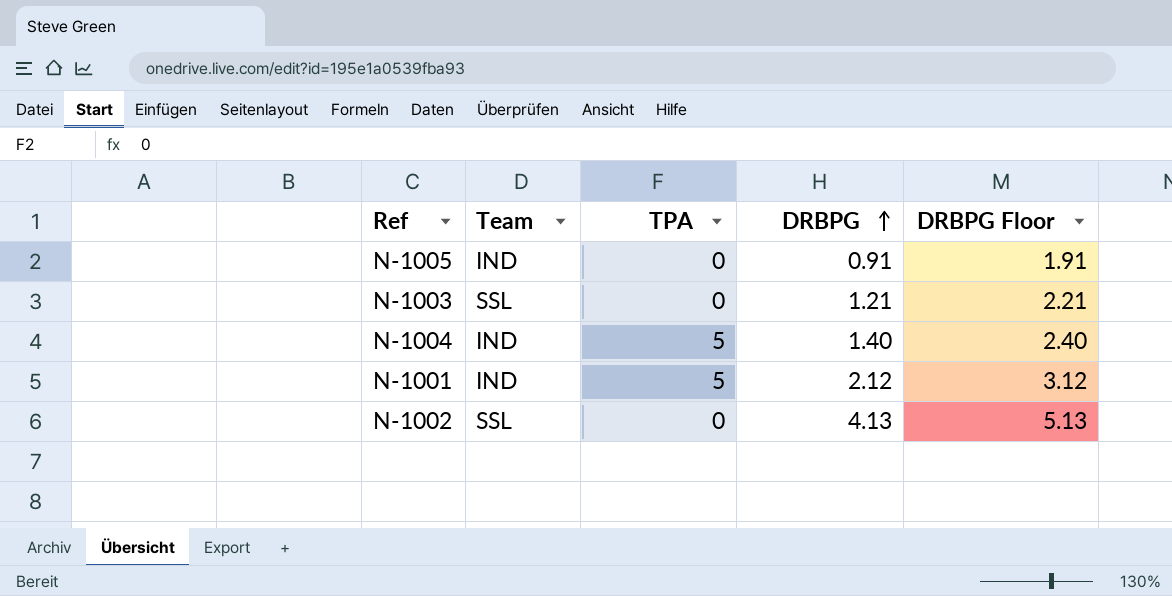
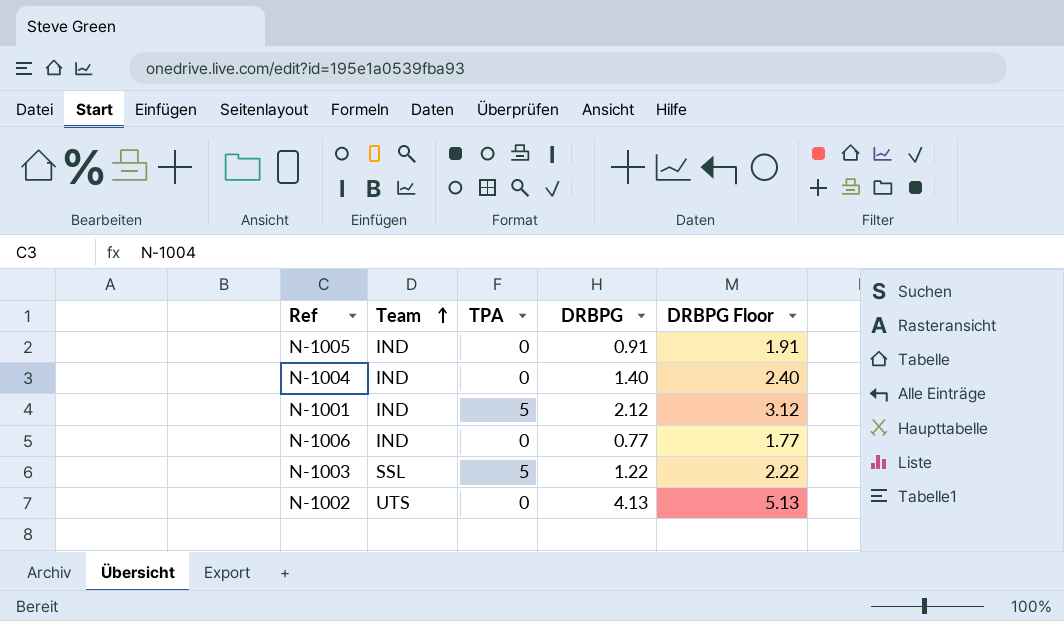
row order: DRBPG ascending -> Team ascending
N-1004 | TPA: 5 -> 0
row N-1006: none -> IND | 0 | 0.77 | 1.77
N-1003 | TPA: 0 -> 5
N-1003 | DRBPG: 1.21 -> 1.22
N-1003 | DRBPG Floor: 2.21 -> 2.22
N-1002 | Team: SSL -> UTS

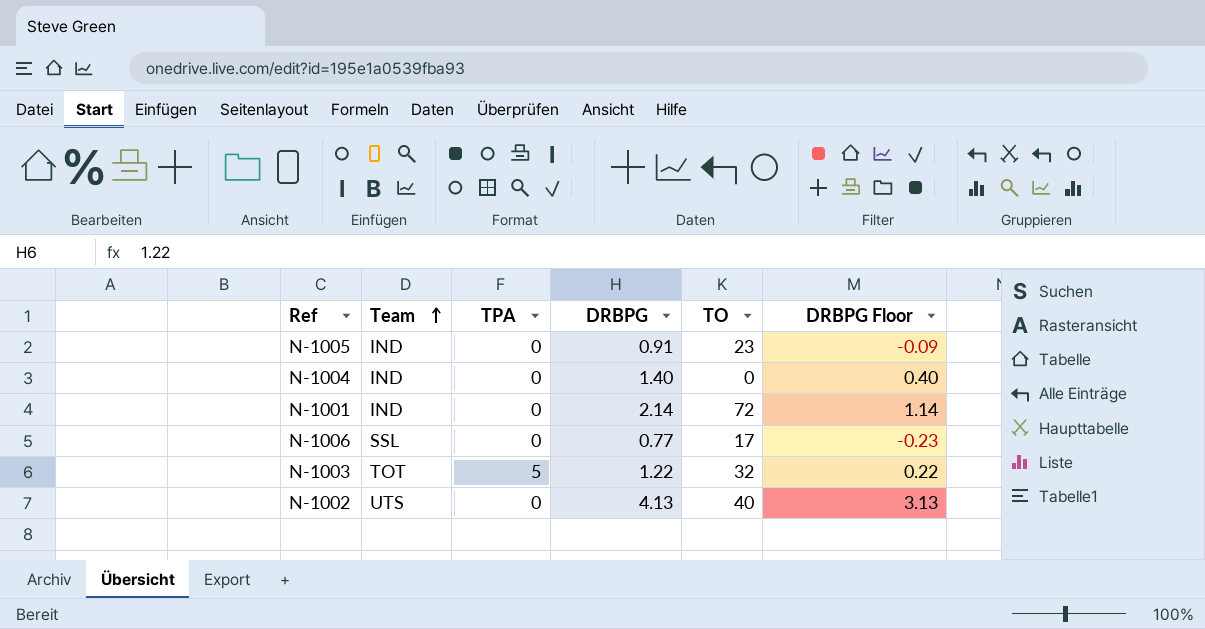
column TO | position: none -> 5
column DRBPG Floor | formula: [DRBPG] + 1 -> [DRBPG] - 1
N-1001 | TPA: 5 -> 0
N-1001 | DRBPG: 2.12 -> 2.14
N-1006 | Team: IND -> SSL
N-1003 | Team: SSL -> TOT

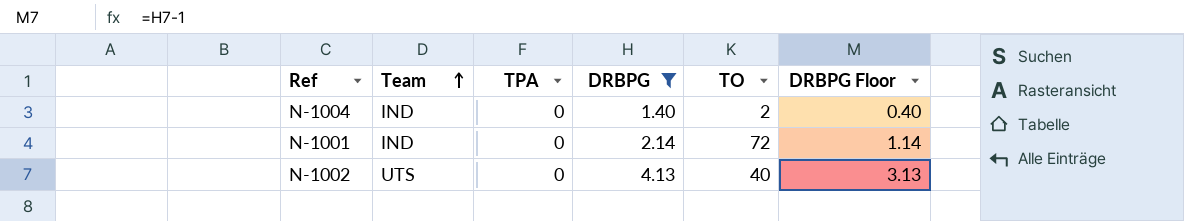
filter: none -> DRBPG >= 1.40
N-1004 | TO: 0 -> 2

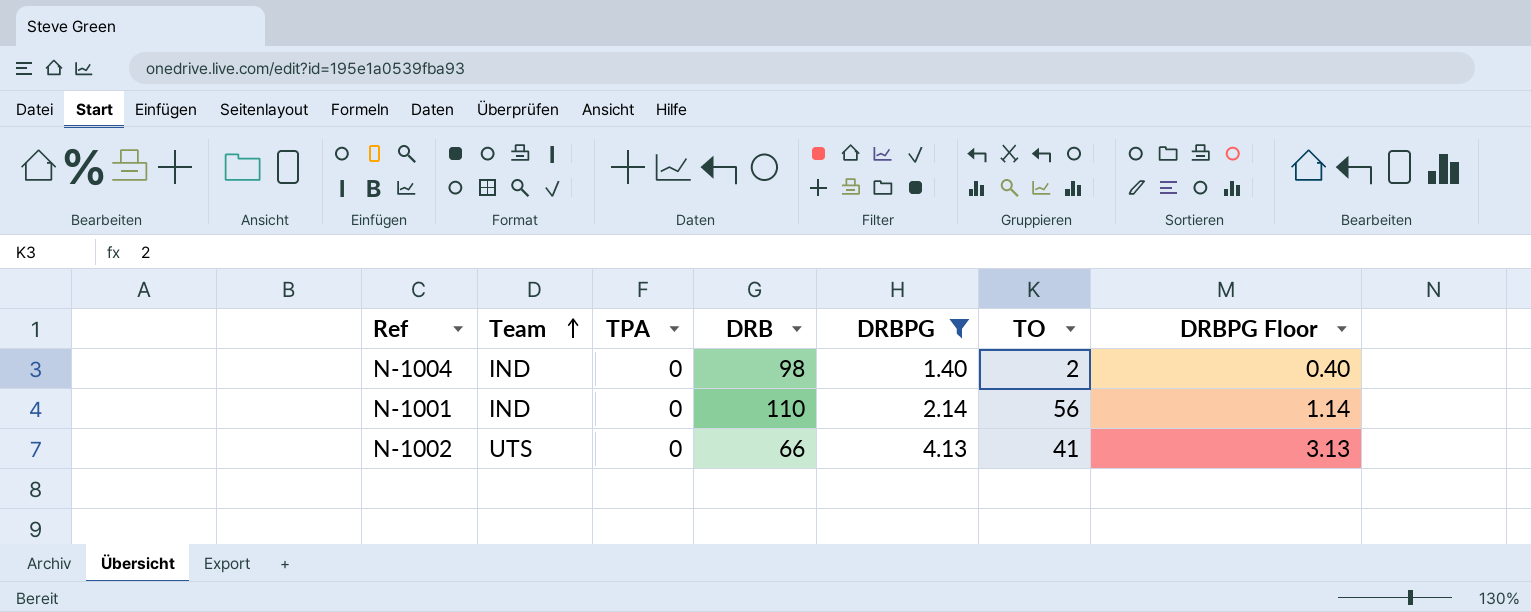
column DRB | position: none -> 4
N-1001 | TO: 72 -> 56
N-1002 | TO: 40 -> 41

